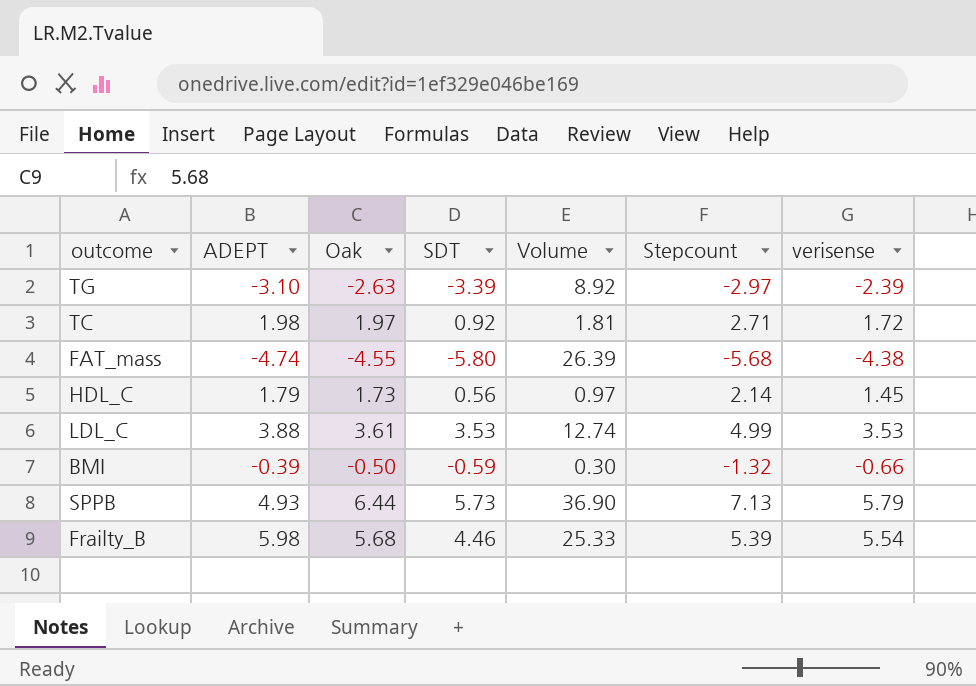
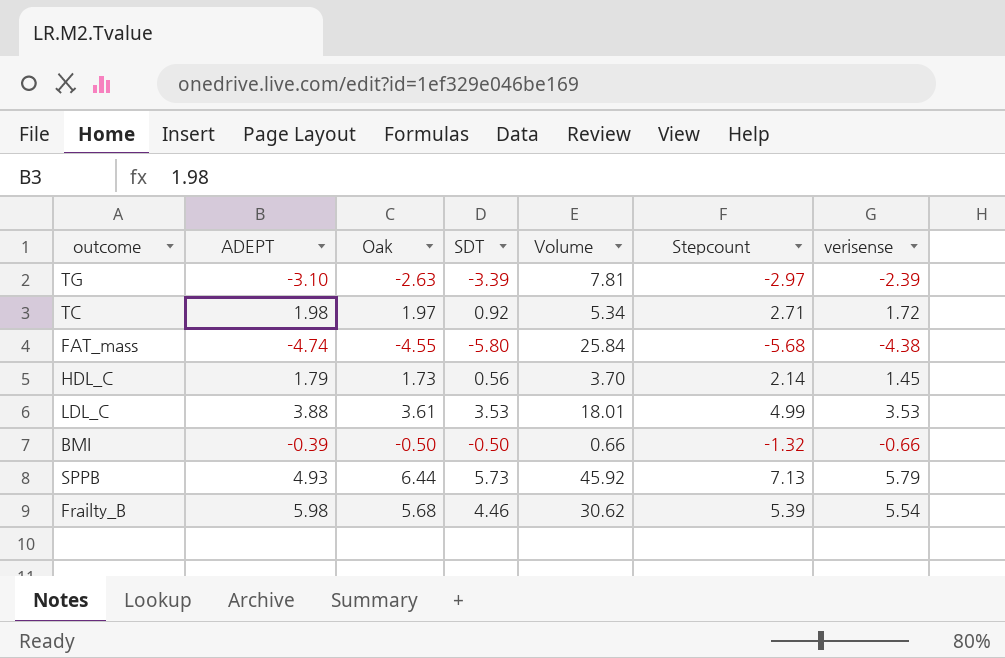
column Volume | formula: [Oak] * [SDT] -> [Oak] * [Stepcount]
BMI | SDT: -0.59 -> -0.50

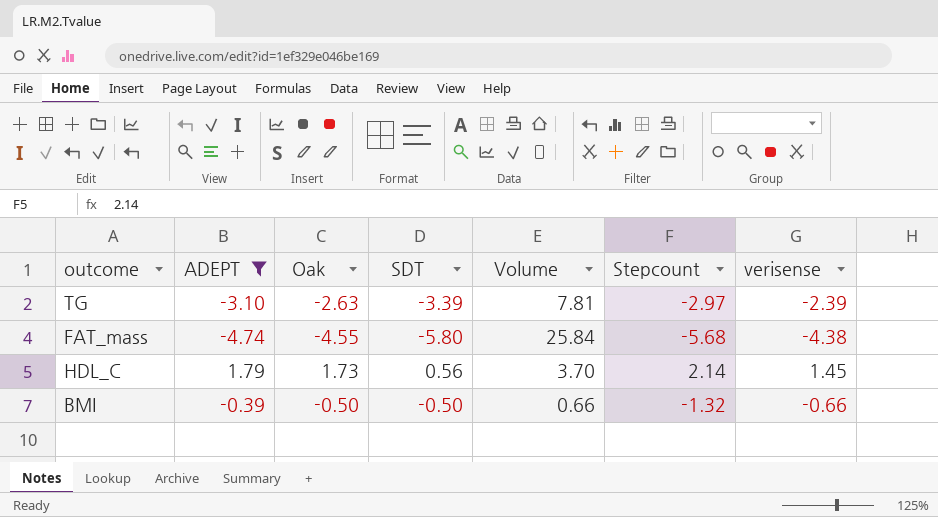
filter: none -> ADEPT <= 1.79

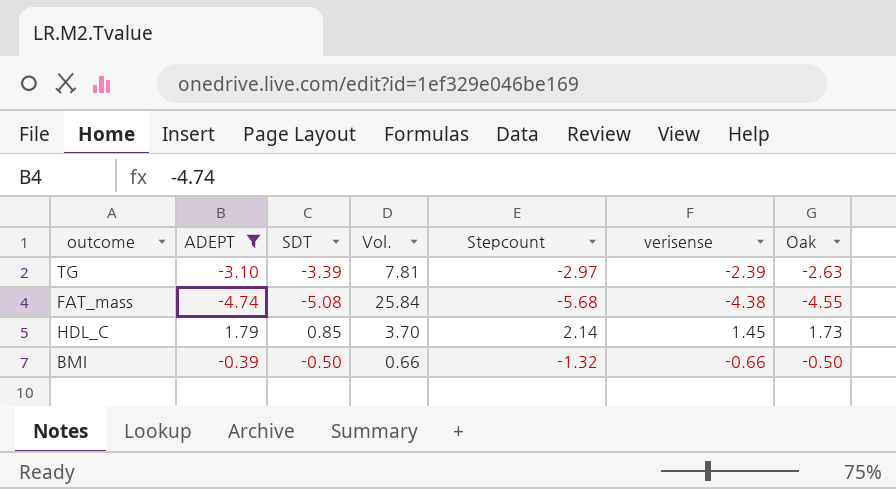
column name: Volume -> Vol.
column Oak | position: 3 -> 7
FAT_mass | SDT: -5.80 -> -5.08
HDL_C | SDT: 0.56 -> 0.85

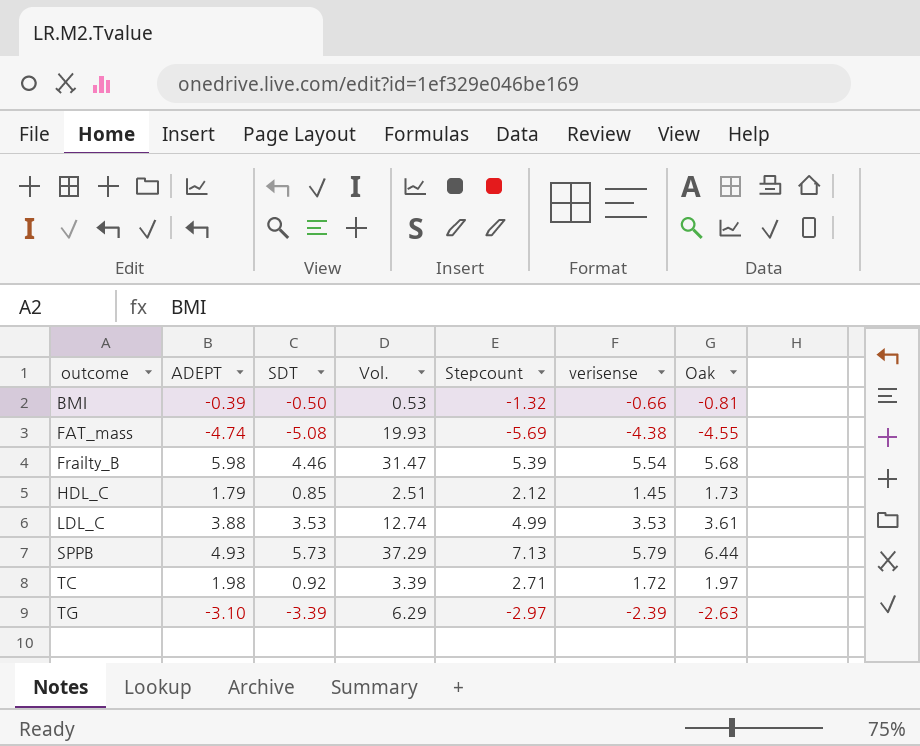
filter: ADEPT <= 1.79 -> none
row order: none -> outcome ascending
column Vol. | formula: [Stepcount] * [Oak] -> [verisense] * [Oak]
BMI | Oak: -0.50 -> -0.81
FAT_mass | Stepcount: -5.68 -> -5.69
HDL_C | Stepcount: 2.14 -> 2.12

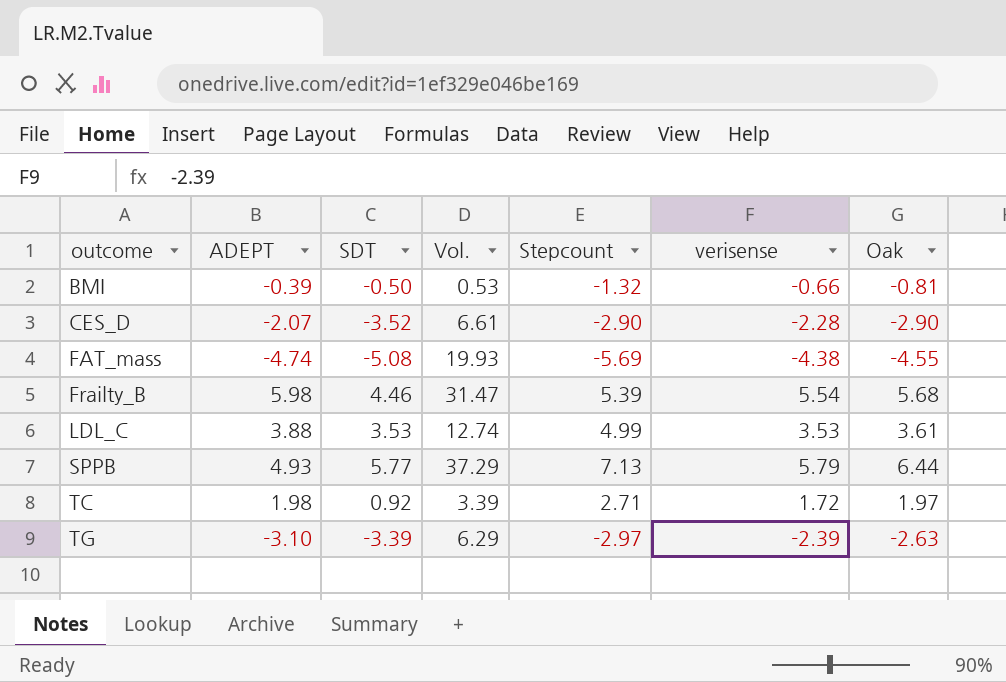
row HDL_C: 1.79 | 0.85 | 2.51 | 2.12 | 1.45 | 1.73 -> none
row CES_D: none -> -2.07 | -3.52 | 6.61 | -2.90 | -2.28 | -2.90
SPPB | SDT: 5.73 -> 5.77

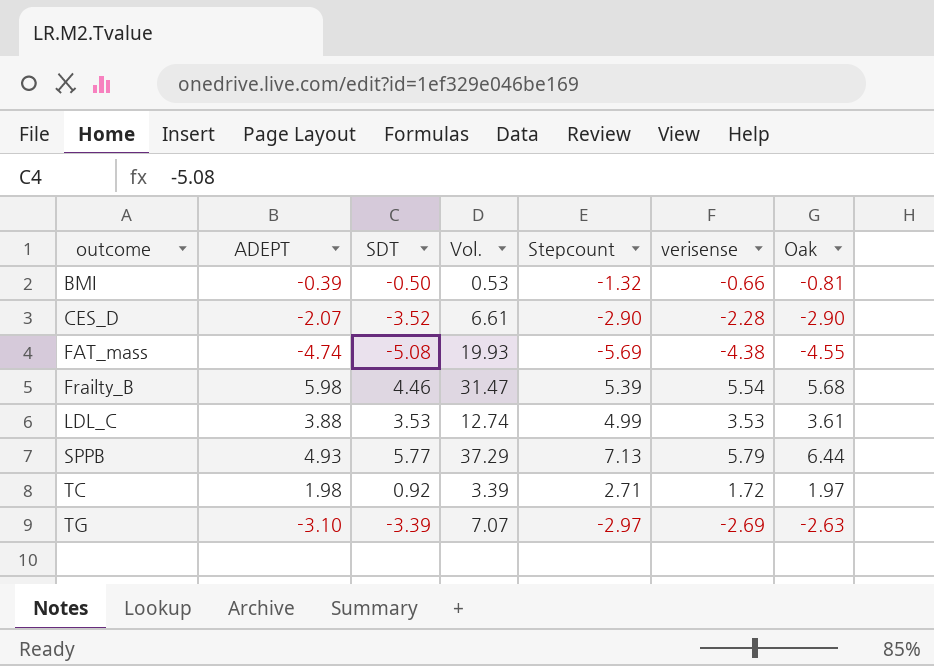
TG | Vol.: 6.29 -> 7.07
TG | verisense: -2.39 -> -2.69

